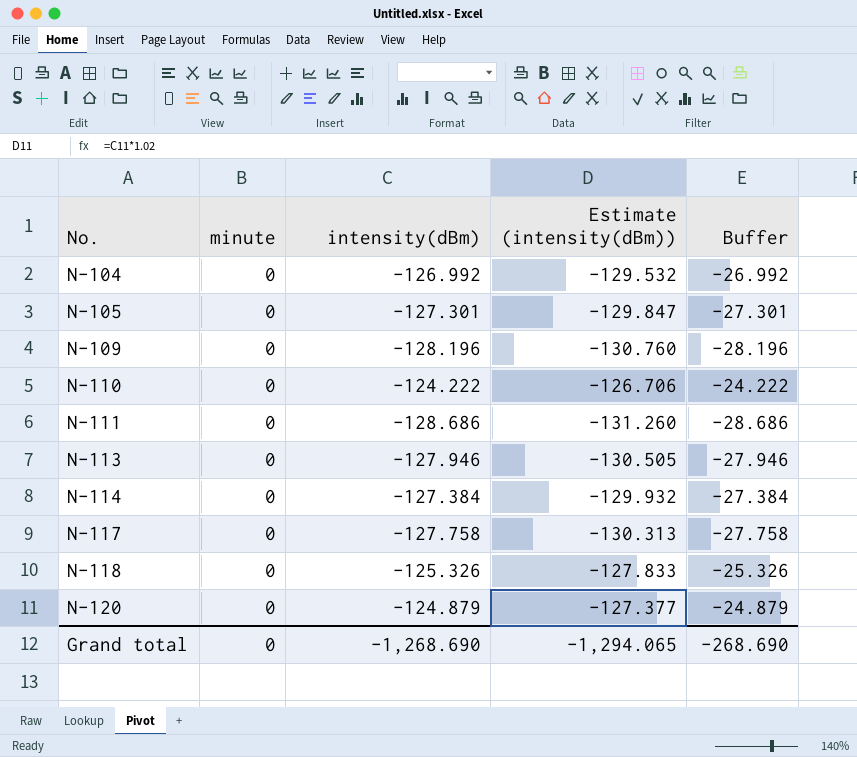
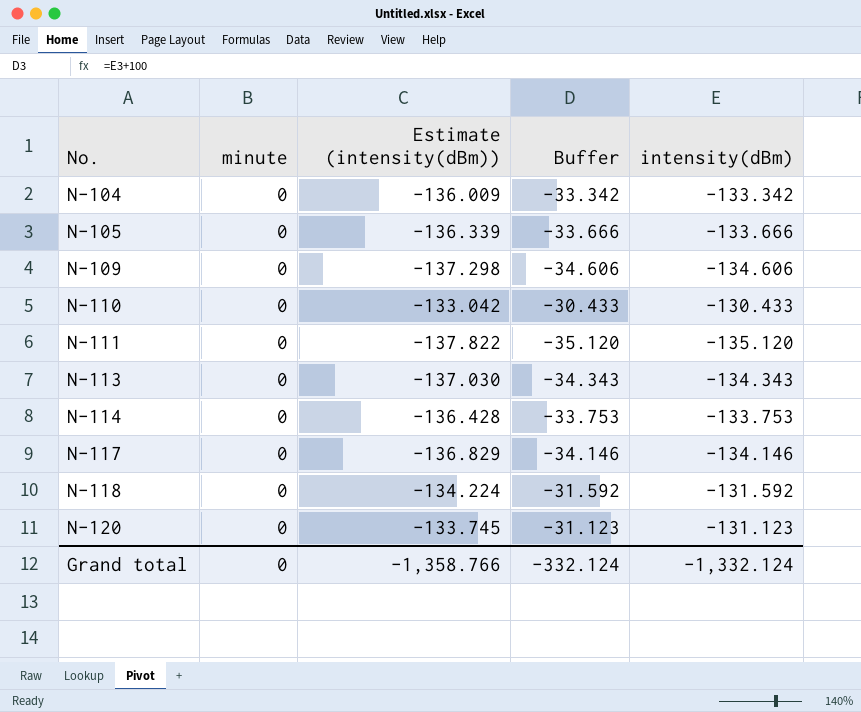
column intensity(dBm) | position: 3 -> 5
N-104 | Estimate (intensity(dBm)): -129.532 -> -136.009
N-104 | Buffer: -26.992 -> -33.342
N-104 | intensity(dBm): -126.992 -> -133.342
N-105 | Estimate (intensity(dBm)): -129.847 -> -136.339
N-105 | Buffer: -27.301 -> -33.666
N-105 | intensity(dBm): -127.301 -> -133.666
N-109 | Estimate (intensity(dBm)): -130.760 -> -137.298
N-109 | Buffer: -28.196 -> -34.606
N-109 | intensity(dBm): -128.196 -> -134.606
N-110 | Estimate (intensity(dBm)): -126.706 -> -133.042
N-110 | Buffer: -24.222 -> -30.433
N-110 | intensity(dBm): -124.222 -> -130.433
N-111 | Estimate (intensity(dBm)): -131.260 -> -137.822
N-111 | Buffer: -28.686 -> -35.120
N-111 | intensity(dBm): -128.686 -> -135.120
N-113 | Estimate (intensity(dBm)): -130.505 -> -137.030
N-113 | Buffer: -27.946 -> -34.343
N-113 | intensity(dBm): -127.946 -> -134.343
N-114 | Estimate (intensity(dBm)): -129.932 -> -136.428
N-114 | Buffer: -27.384 -> -33.753
N-114 | intensity(dBm): -127.384 -> -133.753
N-117 | Estimate (intensity(dBm)): -130.313 -> -136.829
N-117 | Buffer: -27.758 -> -34.146
N-117 | intensity(dBm): -127.758 -> -134.146
N-118 | Estimate (intensity(dBm)): -127.833 -> -134.224
N-118 | Buffer: -25.326 -> -31.592
N-118 | intensity(dBm): -125.326 -> -131.592
N-120 | Estimate (intensity(dBm)): -127.377 -> -133.745
N-120 | Buffer: -24.879 -> -31.123
N-120 | intensity(dBm): -124.879 -> -131.123
Grand total | Estimate (intensity(dBm)): -1,294.065 -> -1,358.766
Grand total | Buffer: -268.690 -> -332.124
Grand total | intensity(dBm): -1,268.690 -> -1,332.124

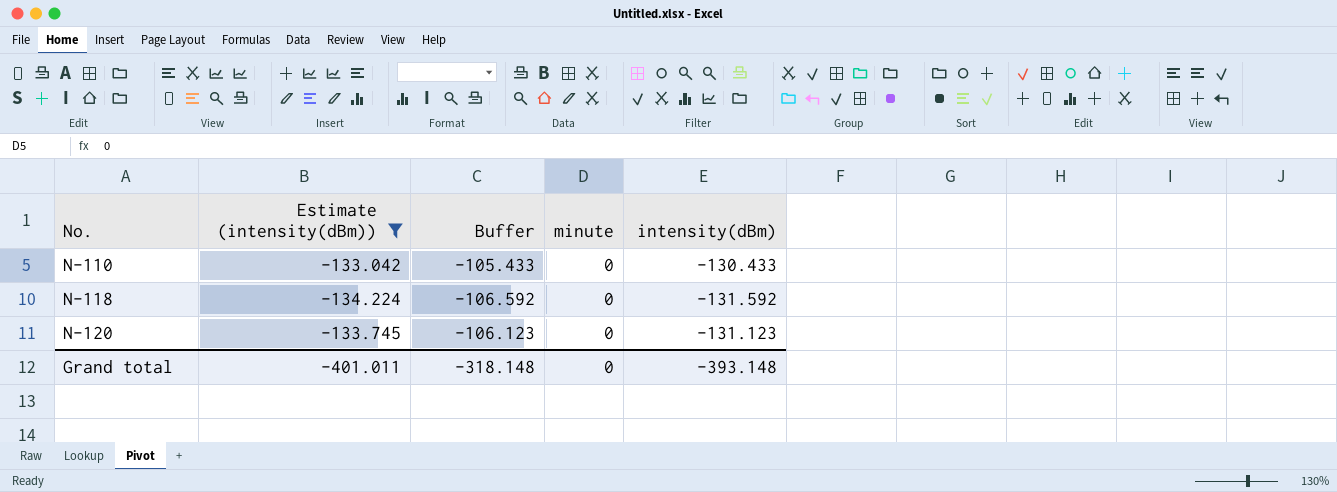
filter: none -> Estimate (intensity(dBm)) >= -134.224
column Buffer | formula: [intensity(dBm)] + 100 -> [intensity(dBm)] + 25
column minute | position: 2 -> 4
Grand total | Estimate (intensity(dBm)): -1,358.766 -> -401.011
Grand total | Buffer: -332.124 -> -318.148
Grand total | intensity(dBm): -1,332.124 -> -393.148

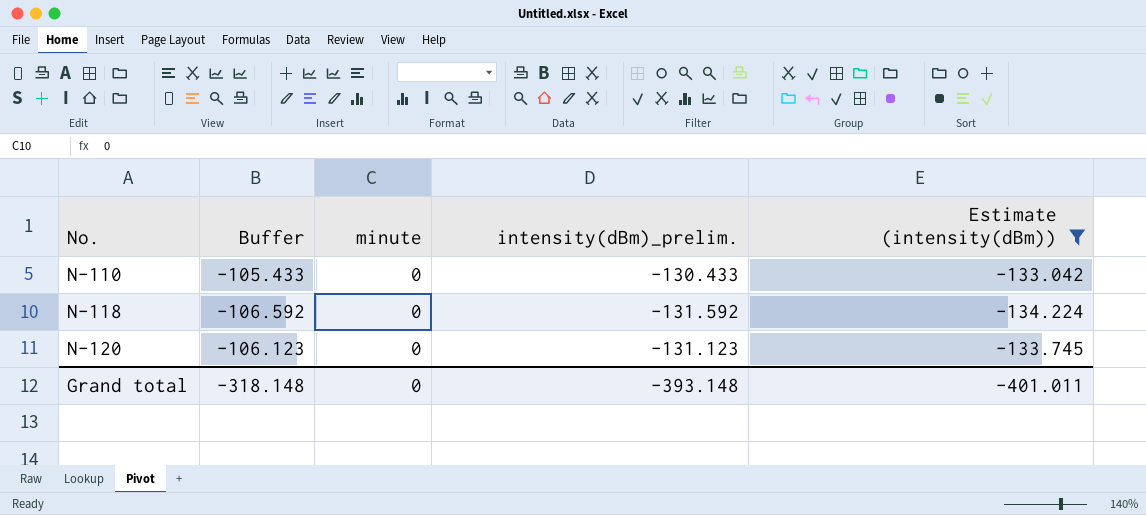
column name: intensity(dBm) -> intensity(dBm)_prelim.
column Estimate (intensity(dBm)) | position: 2 -> 5

